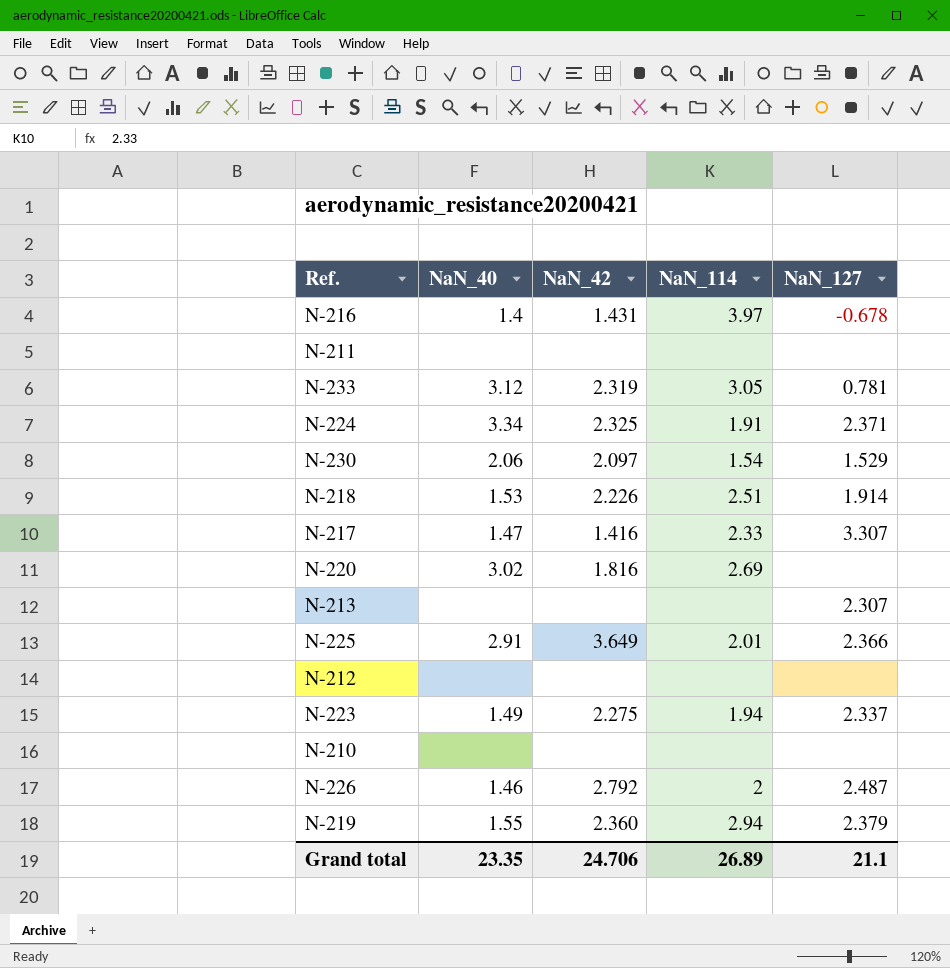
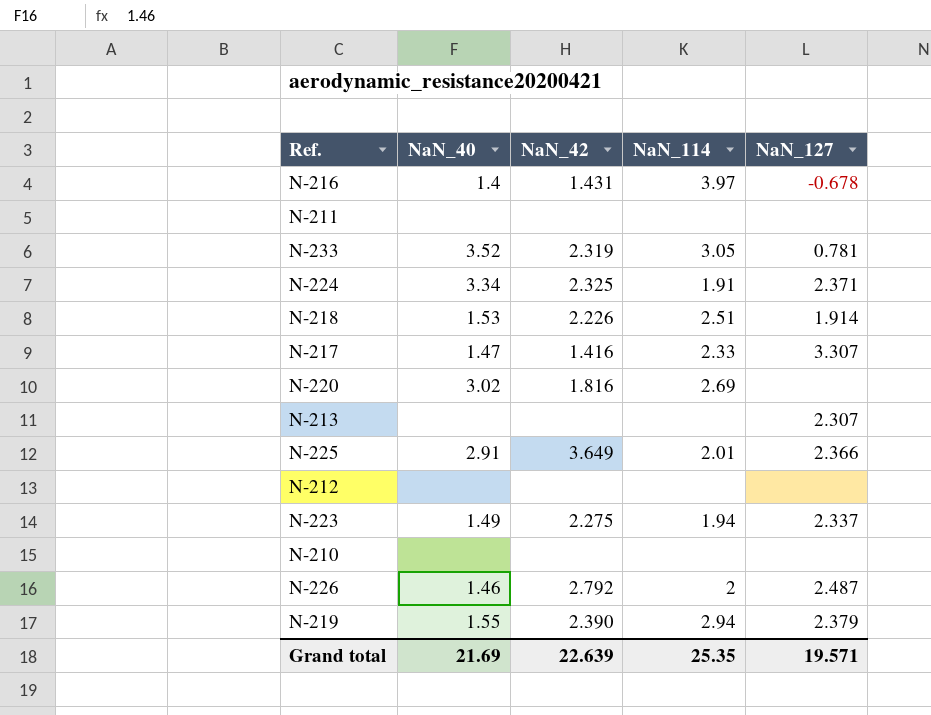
row N-230: 2.06 | 2.097 | 1.54 | 1.529 -> none
N-233 | NaN_40: 3.12 -> 3.52
N-219 | NaN_42: 2.360 -> 2.390
Grand total | NaN_40: 23.35 -> 21.69
Grand total | NaN_42: 24.706 -> 22.639
Grand total | NaN_114: 26.89 -> 25.35
Grand total | NaN_127: 21.1 -> 19.571

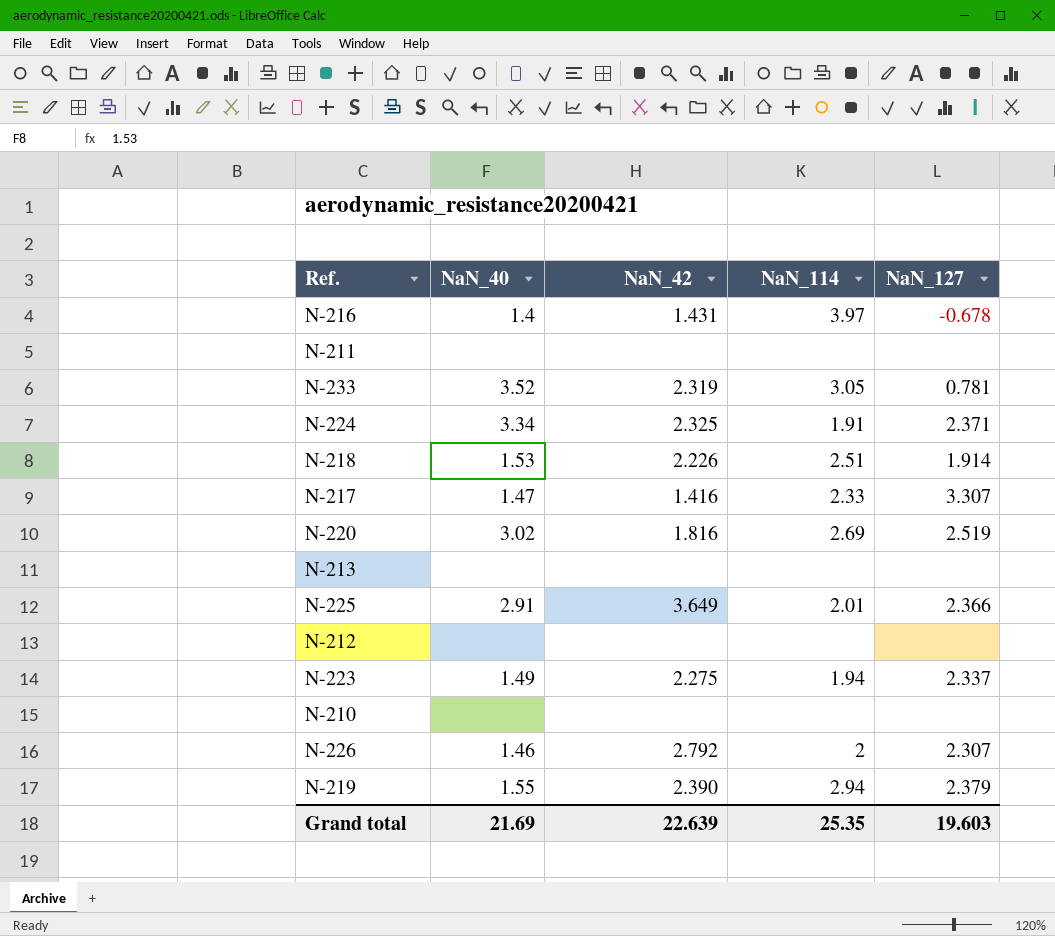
N-220 | NaN_127: none -> 2.519
N-213 | NaN_127: 2.307 -> none
N-226 | NaN_127: 2.487 -> 2.307
Grand total | NaN_127: 19.571 -> 19.603

